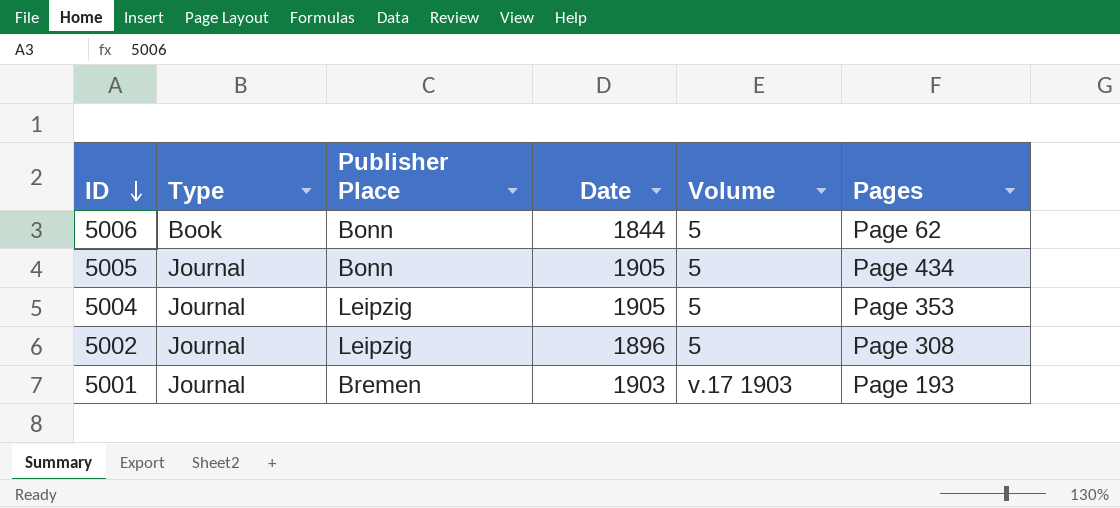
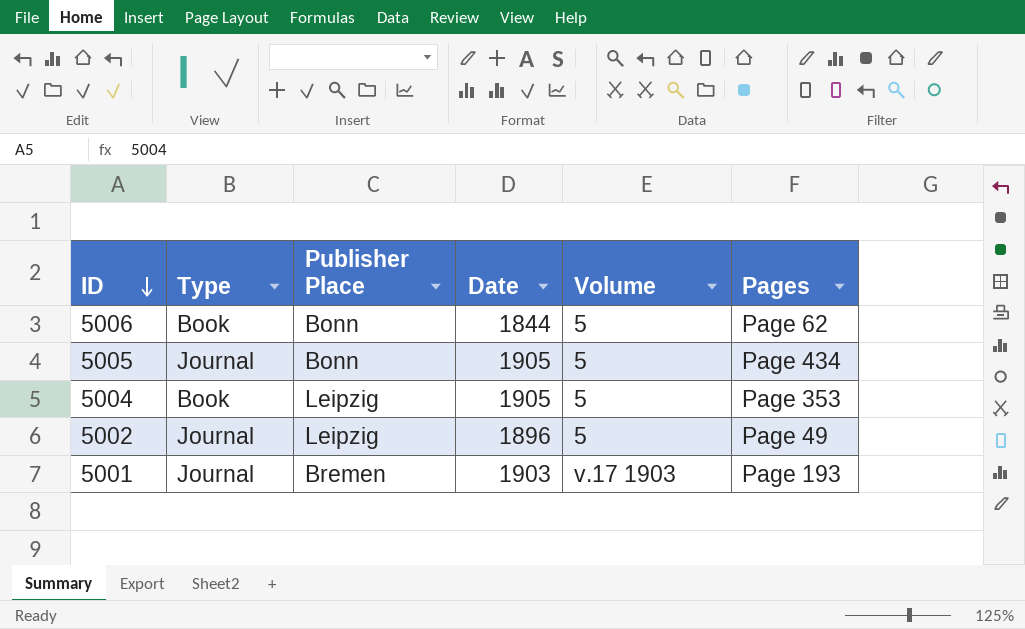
5004 | Type: Journal -> Book
5002 | Pages: Page 308 -> Page 49

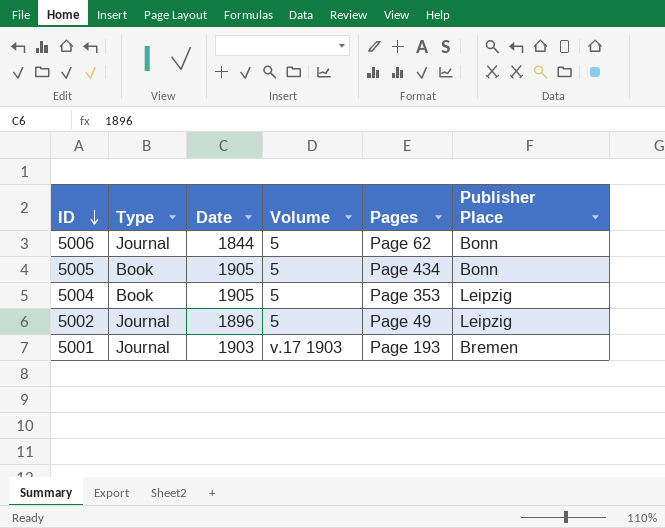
column Publisher Place | position: 3 -> 6
5006 | Type: Book -> Journal
5005 | Type: Journal -> Book

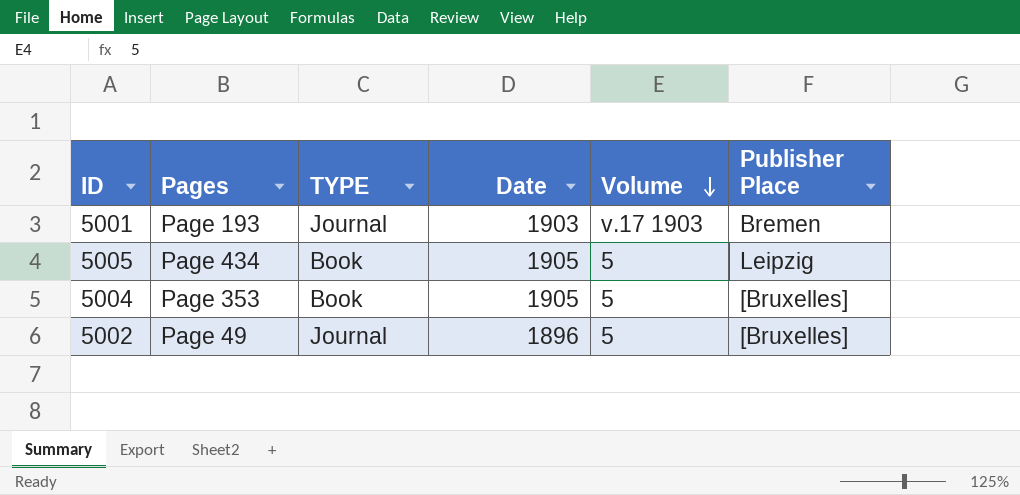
row order: ID descending -> Volume descending
column Pages | position: 5 -> 2
column name: Type -> TYPE
row 5006: Journal | 1844 | 5 | Page 62 | Bonn -> none
5005 | Publisher Place: Bonn -> Leipzig
5004 | Publisher Place: Leipzig -> [Bruxelles]
5002 | Publisher Place: Leipzig -> [Bruxelles]

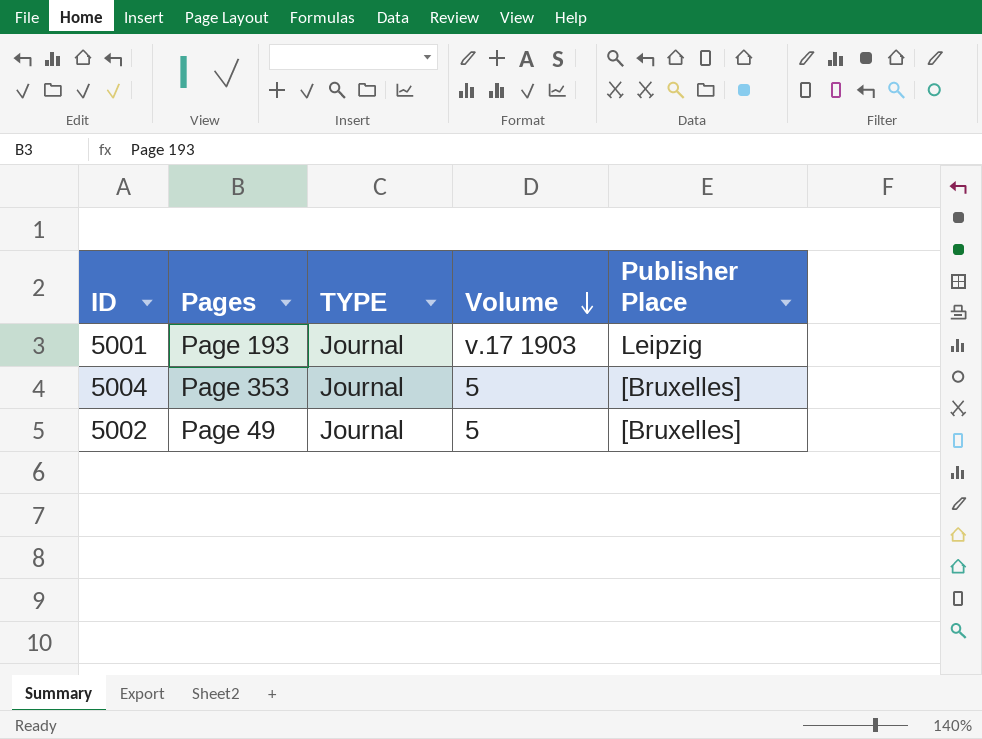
column Date | position: 4 -> none
row 5005: Page 434 | Book | 1905 | 5 | Leipzig -> none
5001 | Publisher Place: Bremen -> Leipzig
5004 | TYPE: Book -> Journal

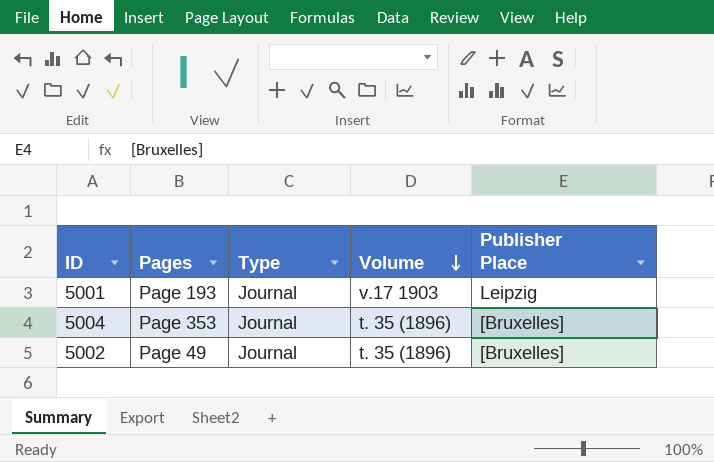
column name: TYPE -> Type
5004 | Volume: 5 -> t. 35 (1896)
5002 | Volume: 5 -> t. 35 (1896)

